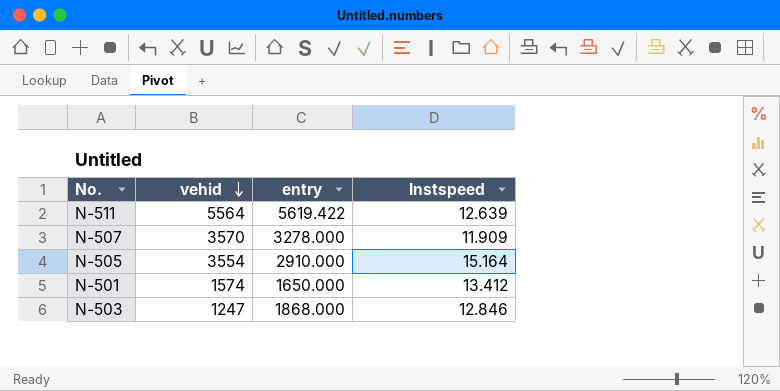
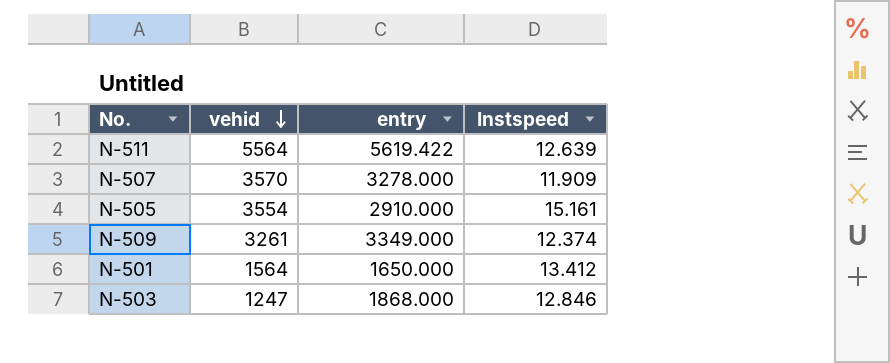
N-505 | Instspeed: 15.164 -> 15.161
row N-509: none -> 3261 | 3349.000 | 12.374
N-501 | vehid: 1574 -> 1564

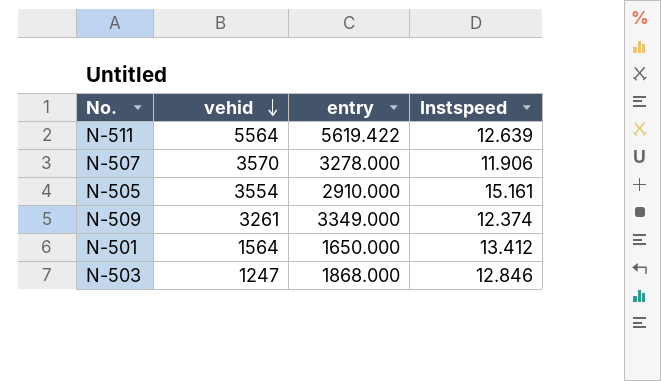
N-507 | Instspeed: 11.909 -> 11.906

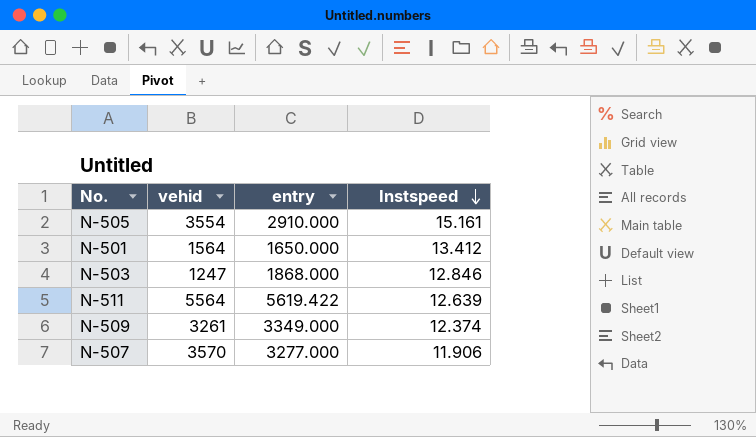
row order: vehid descending -> Instspeed descending
N-507 | entry: 3278.000 -> 3277.000

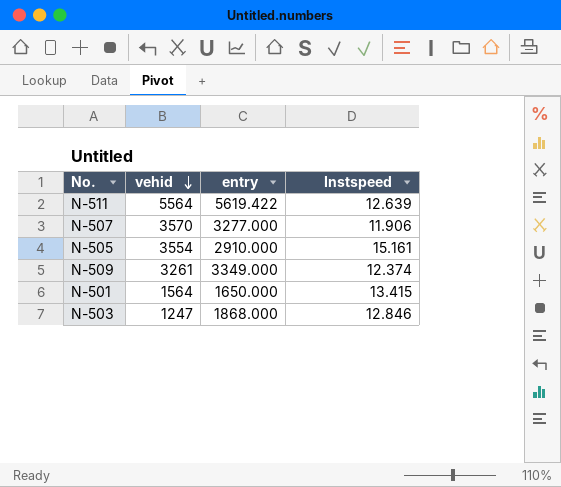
row order: Instspeed descending -> vehid descending
N-501 | Instspeed: 13.412 -> 13.415

